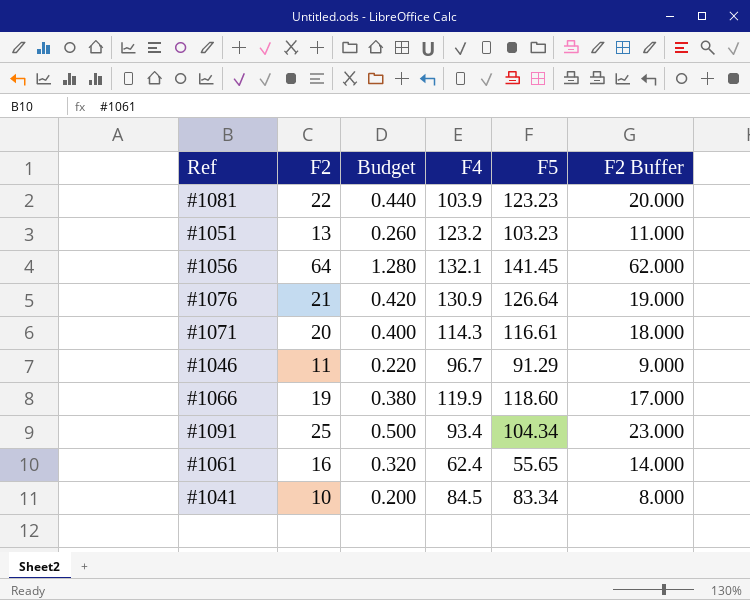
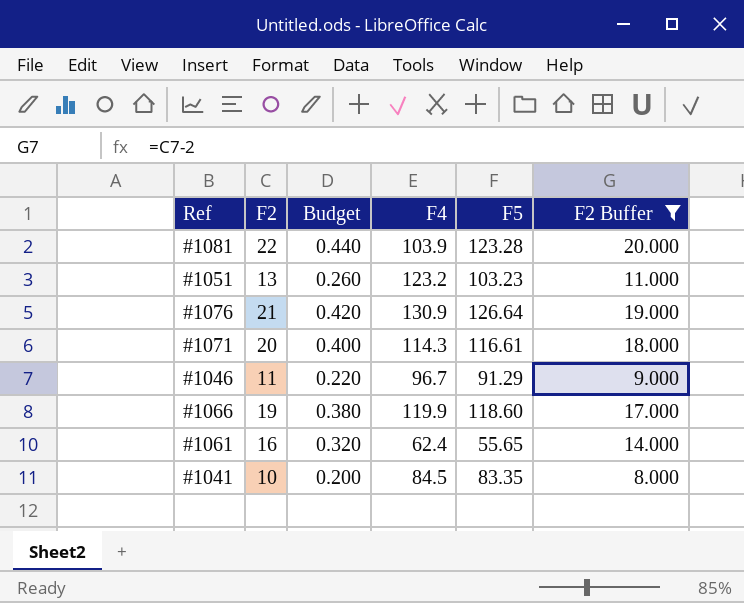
filter: none -> F2 Buffer <= 20.000
#1081 | F5: 123.23 -> 123.28
#1041 | F5: 83.34 -> 83.35

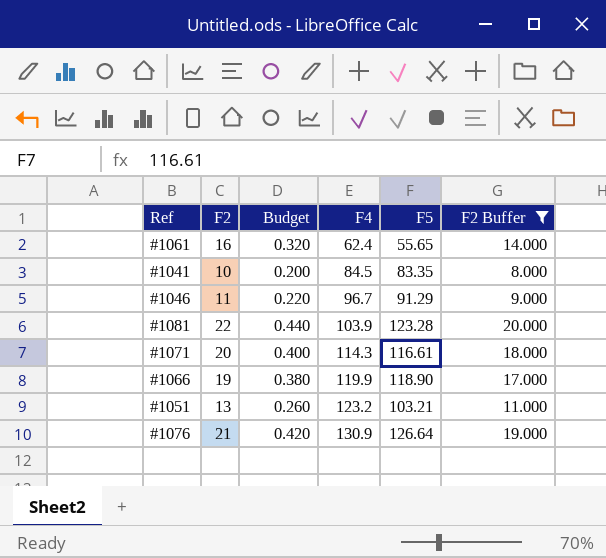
row order: none -> F4 ascending
#1066 | F5: 118.60 -> 118.90
#1051 | F5: 103.23 -> 103.21

